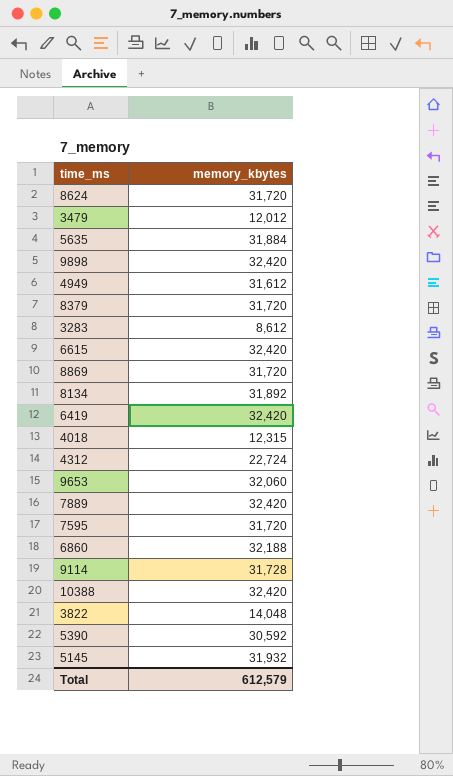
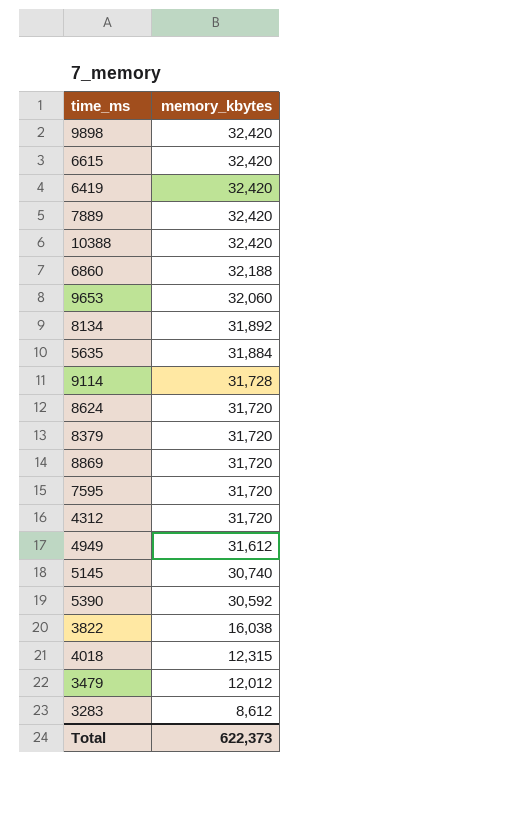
row order: none -> memory_kbytes descending
4312 | memory_kbytes: 22,724 -> 31,720
5145 | memory_kbytes: 31,932 -> 30,740
3822 | memory_kbytes: 14,048 -> 16,038
Total | memory_kbytes: 612,579 -> 622,373

